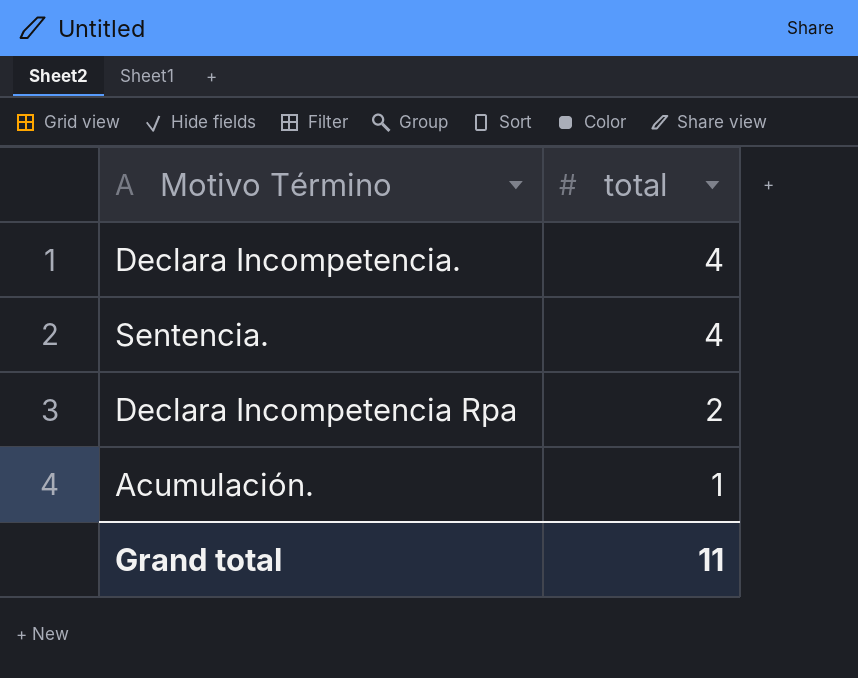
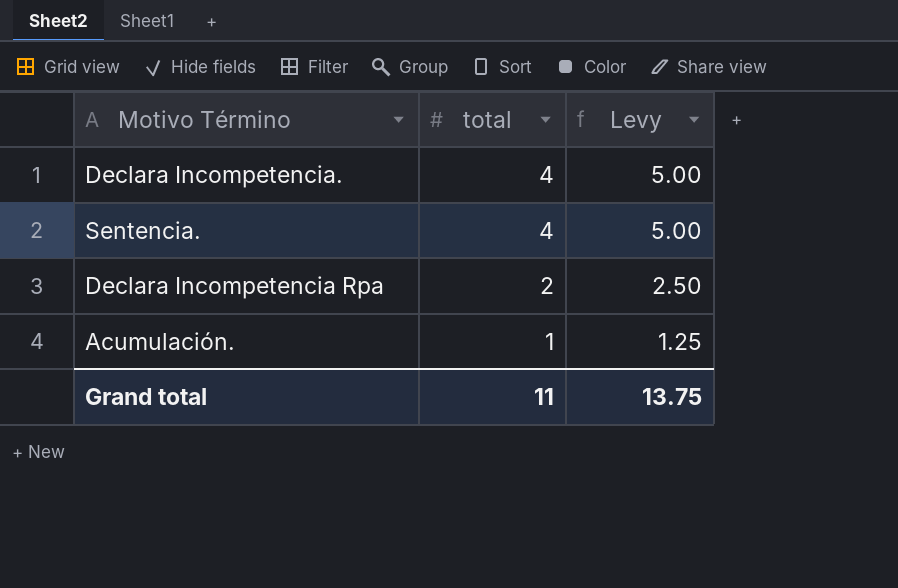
column Levy | formula: none -> [total] * 1.25

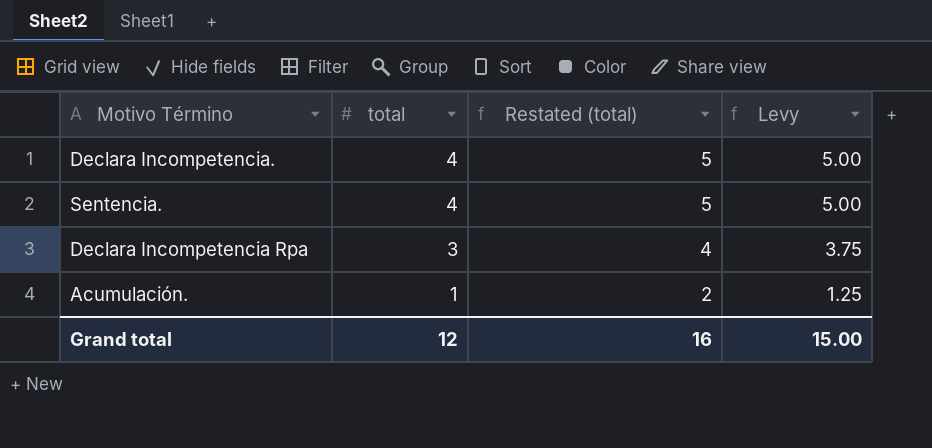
column Restated (total) | formula: none -> [total] + 1
Declara Incompetencia Rpa | total: 2 -> 3
Declara Incompetencia Rpa | Levy: 2.50 -> 3.75
Grand total | total: 11 -> 12
Grand total | Levy: 13.75 -> 15.00

